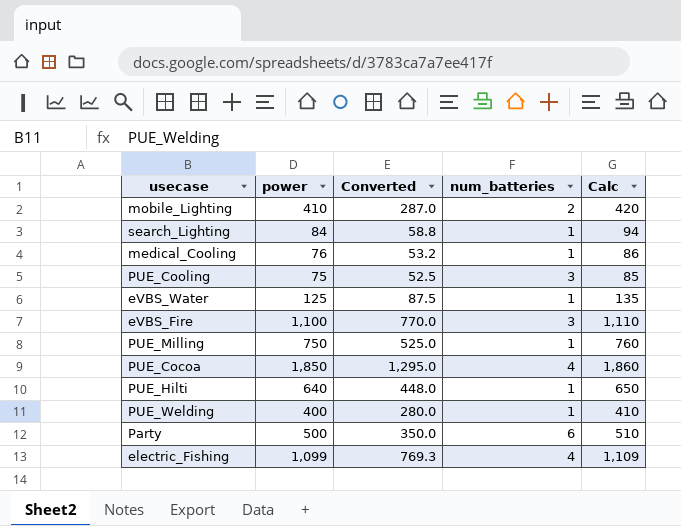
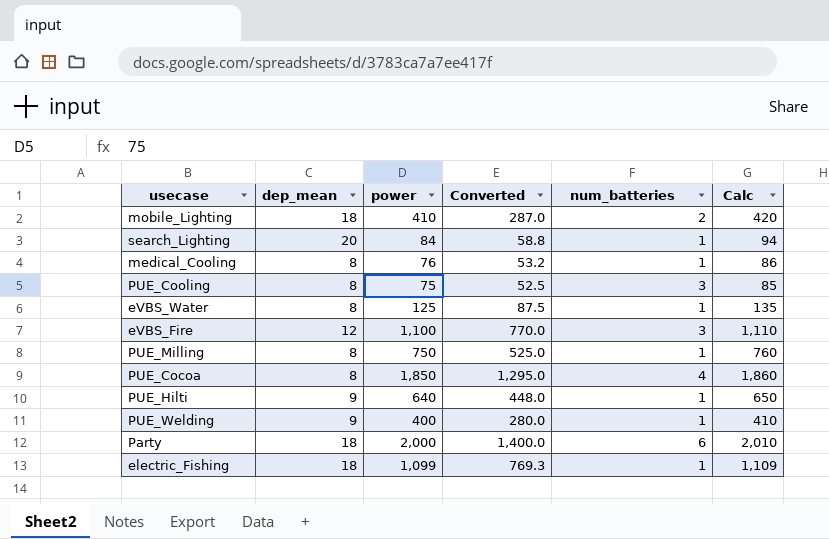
column dep_mean | position: none -> 2
Party | power: 500 -> 2,000
Party | Converted: 350.0 -> 1,400.0
Party | Calc: 510 -> 2,010
electric_Fishing | num_batteries: 4 -> 1

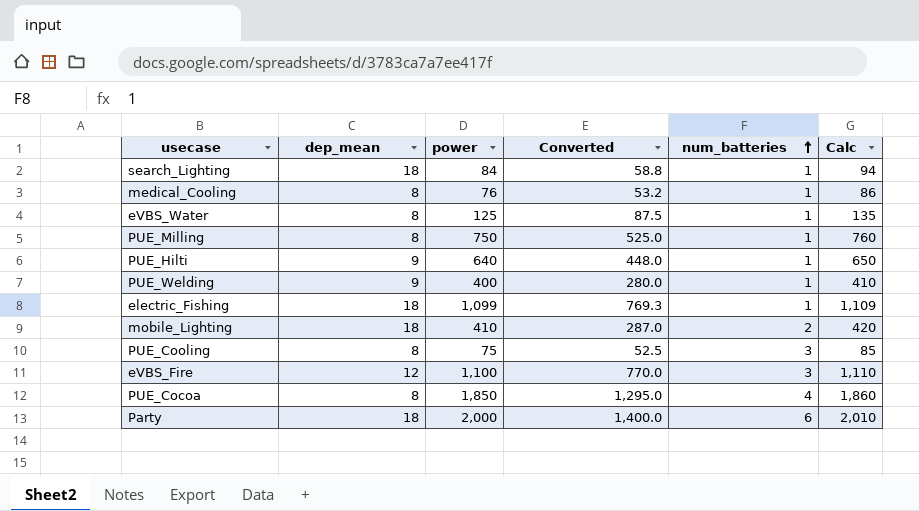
row order: none -> num_batteries ascending
search_Lighting | dep_mean: 20 -> 18

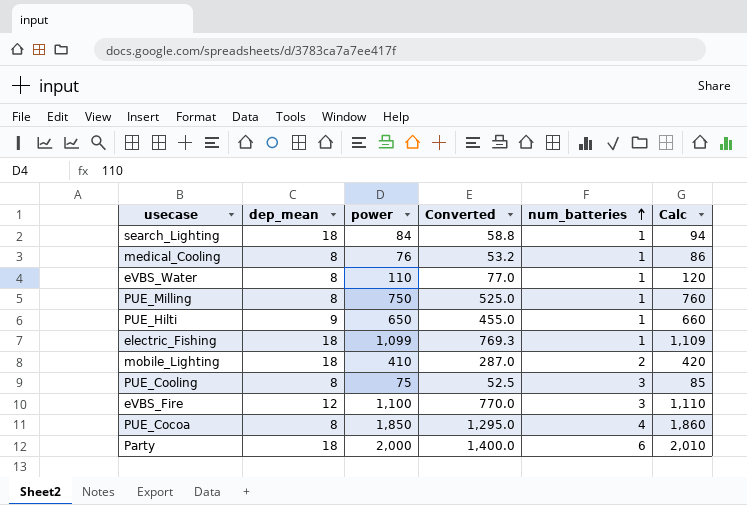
row PUE_Welding: 9 | 400 | 280.0 | 1 | 410 -> none
eVBS_Water | power: 125 -> 110
eVBS_Water | Converted: 87.5 -> 77.0
eVBS_Water | Calc: 135 -> 120
PUE_Hilti | power: 640 -> 650
PUE_Hilti | Converted: 448.0 -> 455.0
PUE_Hilti | Calc: 650 -> 660

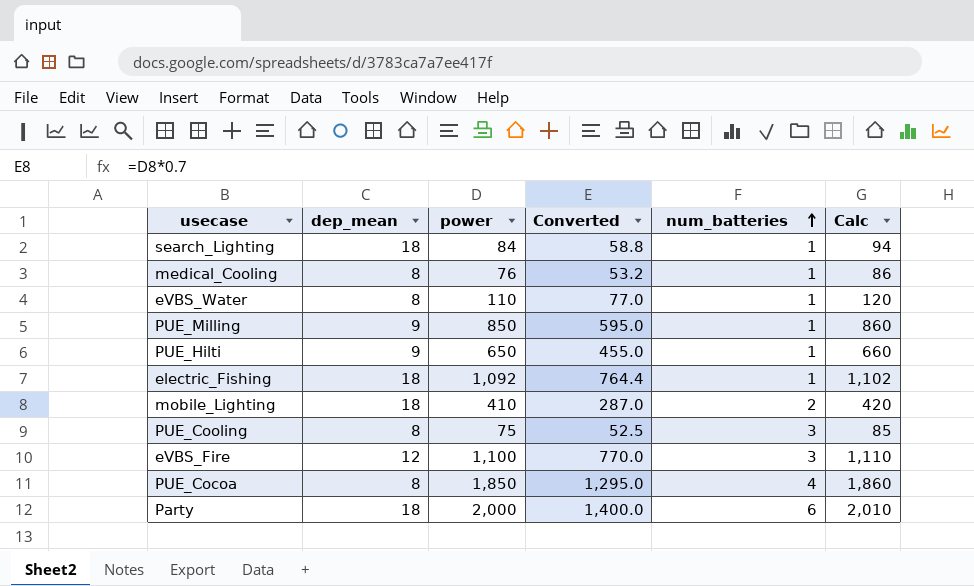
PUE_Milling | dep_mean: 8 -> 9
PUE_Milling | power: 750 -> 850
PUE_Milling | Converted: 525.0 -> 595.0
PUE_Milling | Calc: 760 -> 860
electric_Fishing | power: 1,099 -> 1,092
electric_Fishing | Converted: 769.3 -> 764.4
electric_Fishing | Calc: 1,109 -> 1,102

